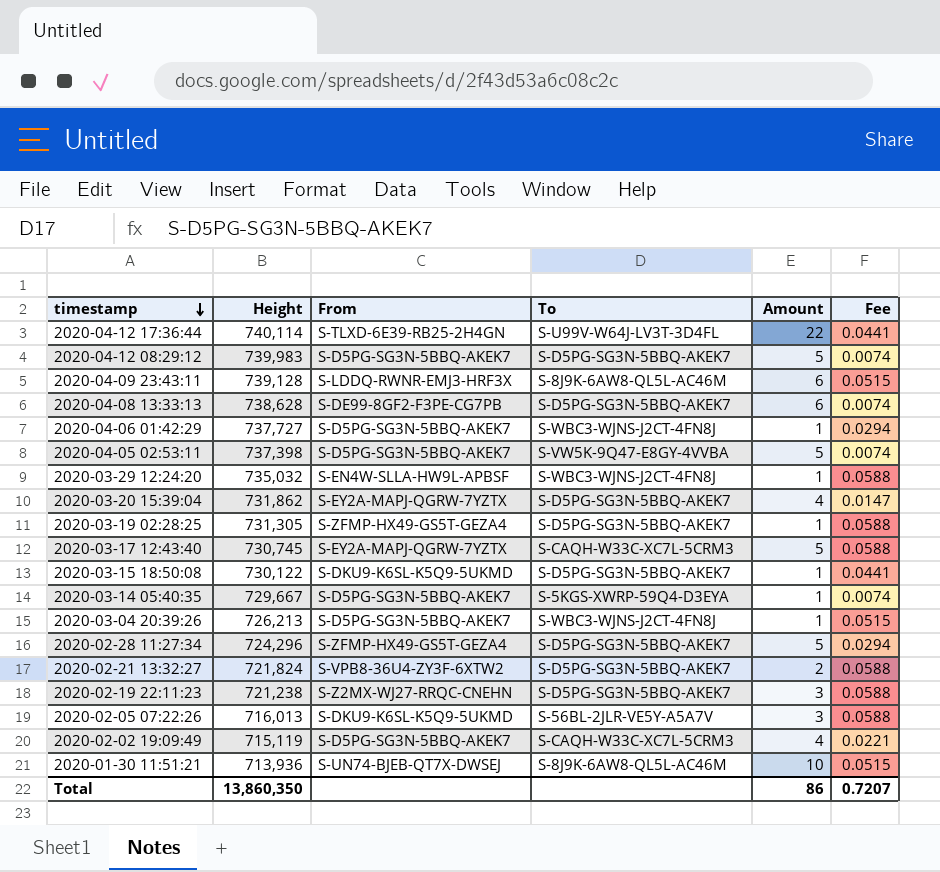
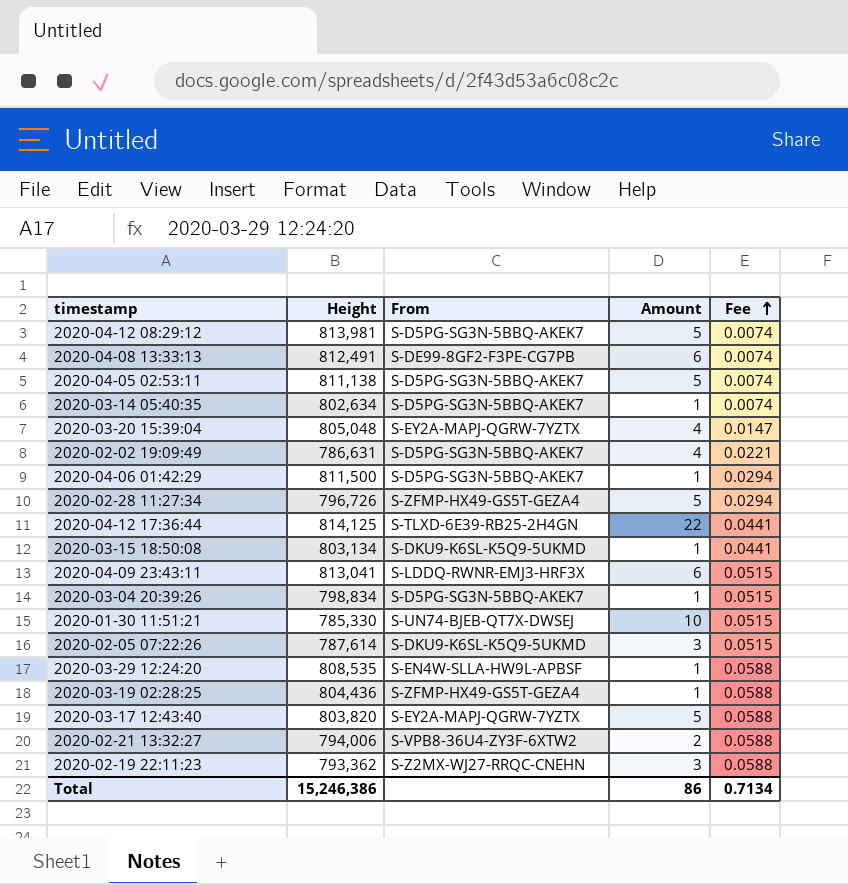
row order: timestamp descending -> Fee ascending
column To | position: 4 -> none
2020-04-12 08:29:12 | Height: 739,983 -> 813,981
2020-04-08 13:33:13 | Height: 738,628 -> 812,491
2020-04-05 02:53:11 | Height: 737,398 -> 811,138
2020-03-14 05:40:35 | Height: 729,667 -> 802,634
2020-03-20 15:39:04 | Height: 731,862 -> 805,048
2020-02-02 19:09:49 | Height: 715,119 -> 786,631
2020-04-06 01:42:29 | Height: 737,727 -> 811,500
2020-02-28 11:27:34 | Height: 724,296 -> 796,726
2020-04-12 17:36:44 | Height: 740,114 -> 814,125
2020-03-15 18:50:08 | Height: 730,122 -> 803,134
2020-04-09 23:43:11 | Height: 739,128 -> 813,041
2020-03-04 20:39:26 | Height: 726,213 -> 798,834
2020-01-30 11:51:21 | Height: 713,936 -> 785,330
2020-02-05 07:22:26 | Height: 716,013 -> 787,614
2020-02-05 07:22:26 | Fee: 0.0588 -> 0.0515
2020-03-29 12:24:20 | Height: 735,032 -> 808,535
2020-03-19 02:28:25 | Height: 731,305 -> 804,436
2020-03-17 12:43:40 | Height: 730,745 -> 803,820
2020-02-21 13:32:27 | Height: 721,824 -> 794,006
2020-02-19 22:11:23 | Height: 721,238 -> 793,362
Total | Height: 13,860,350 -> 15,246,386
Total | Fee: 0.7207 -> 0.7134

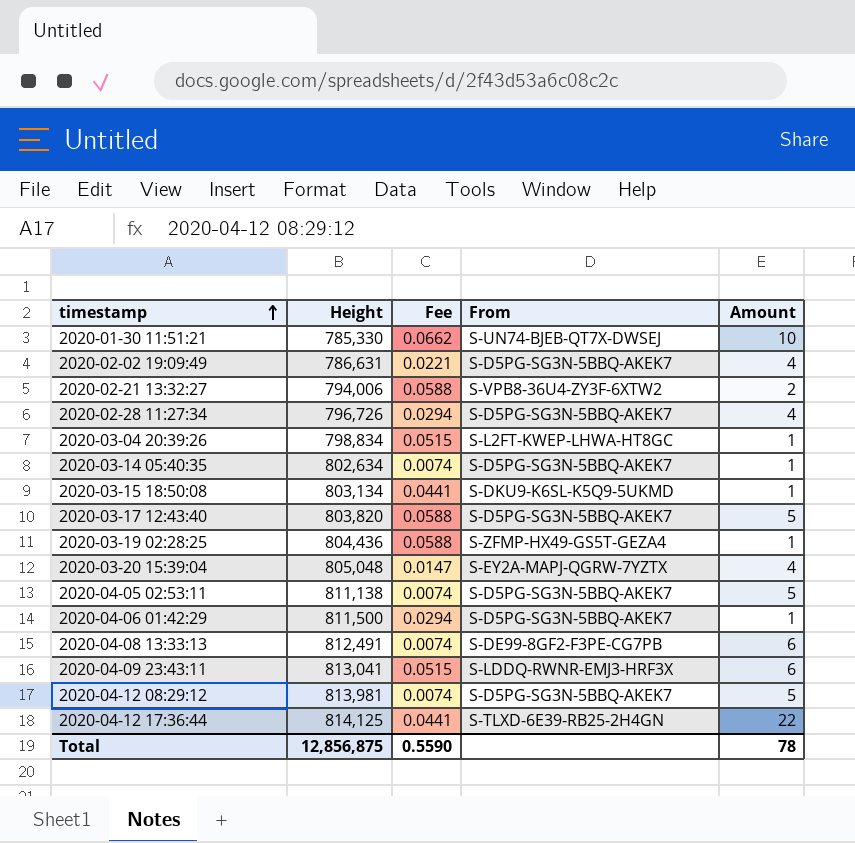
row order: Fee ascending -> timestamp ascending
column Fee | position: 5 -> 3
row 2020-02-05 07:22:26: 787,614 | S-DKU9-K6SL-K5Q9-5UKMD | 3 | 0.0515 -> none
row 2020-03-29 12:24:20: 808,535 | S-EN4W-SLLA-HW9L-APBSF | 1 | 0.0588 -> none
row 2020-02-19 22:11:23: 793,362 | S-Z2MX-WJ27-RRQC-CNEHN | 3 | 0.0588 -> none
2020-01-30 11:51:21 | Fee: 0.0515 -> 0.0662
2020-02-28 11:27:34 | From: S-ZFMP-HX49-GS5T-GEZA4 -> S-D5PG-SG3N-5BBQ-AKEK7
2020-02-28 11:27:34 | Amount: 5 -> 4
2020-03-04 20:39:26 | From: S-D5PG-SG3N-5BBQ-AKEK7 -> S-L2FT-KWEP-LHWA-HT8GC
2020-03-17 12:43:40 | From: S-EY2A-MAPJ-QGRW-7YZTX -> S-D5PG-SG3N-5BBQ-AKEK7
Total | Height: 15,246,386 -> 12,856,875
Total | Fee: 0.7134 -> 0.5590
Total | Amount: 86 -> 78

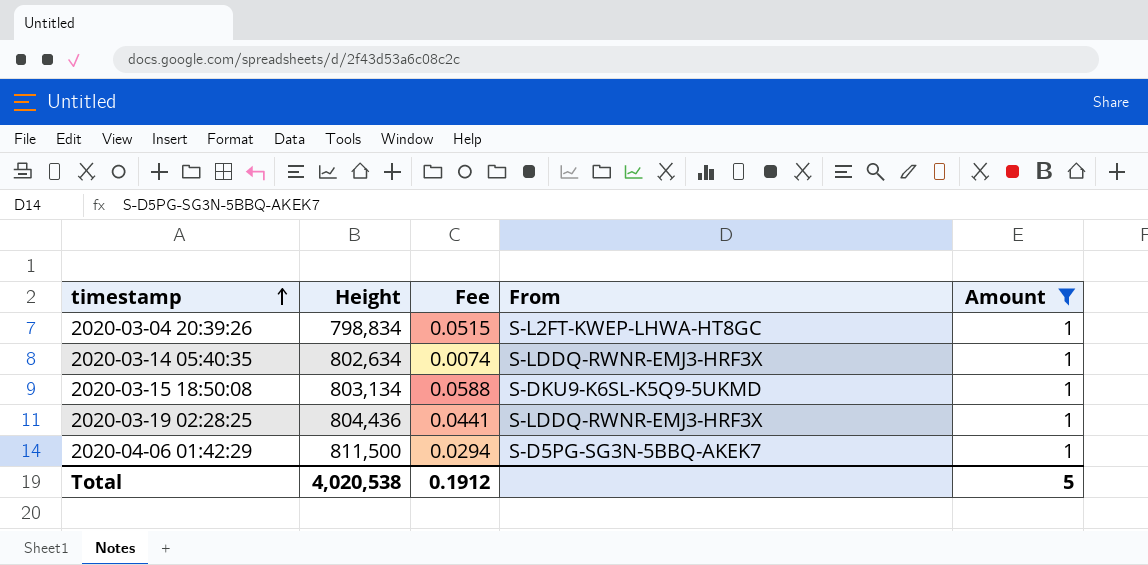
filter: none -> Amount = 1
2020-03-14 05:40:35 | From: S-D5PG-SG3N-5BBQ-AKEK7 -> S-LDDQ-RWNR-EMJ3-HRF3X
2020-03-15 18:50:08 | Fee: 0.0441 -> 0.0588
2020-03-19 02:28:25 | Fee: 0.0588 -> 0.0441
2020-03-19 02:28:25 | From: S-ZFMP-HX49-GS5T-GEZA4 -> S-LDDQ-RWNR-EMJ3-HRF3X
Total | Height: 12,856,875 -> 4,020,538
Total | Fee: 0.5590 -> 0.1912
Total | Amount: 78 -> 5

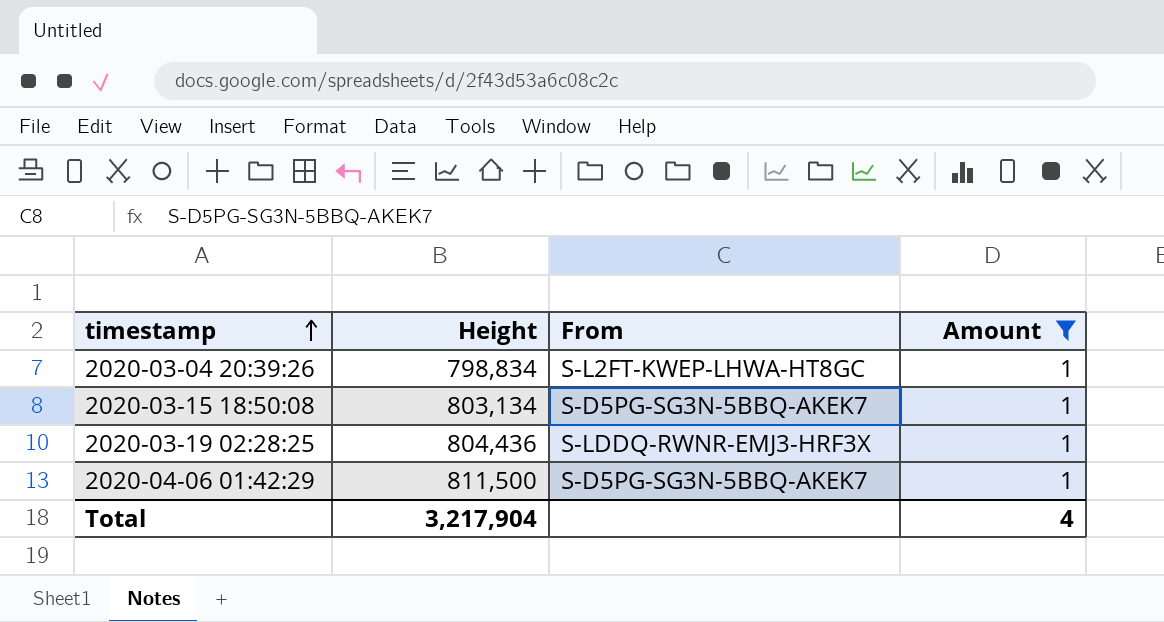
column Fee | position: 3 -> none
row 2020-03-14 05:40:35: 802,634 | 0.0074 | S-LDDQ-RWNR-EMJ3-HRF3X | 1 -> none
2020-03-15 18:50:08 | From: S-DKU9-K6SL-K5Q9-5UKMD -> S-D5PG-SG3N-5BBQ-AKEK7
Total | Height: 4,020,538 -> 3,217,904
Total | Amount: 5 -> 4

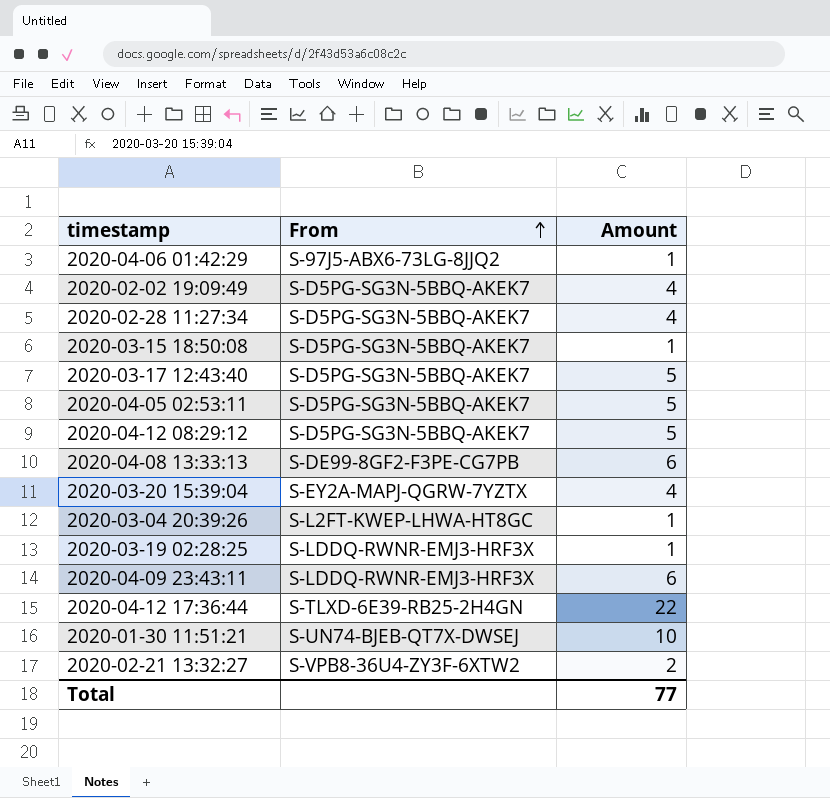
filter: Amount = 1 -> none
row order: timestamp ascending -> From ascending
column Height | position: 2 -> none
2020-04-06 01:42:29 | From: S-D5PG-SG3N-5BBQ-AKEK7 -> S-97J5-ABX6-73LG-8JJQ2
Total | Amount: 4 -> 77

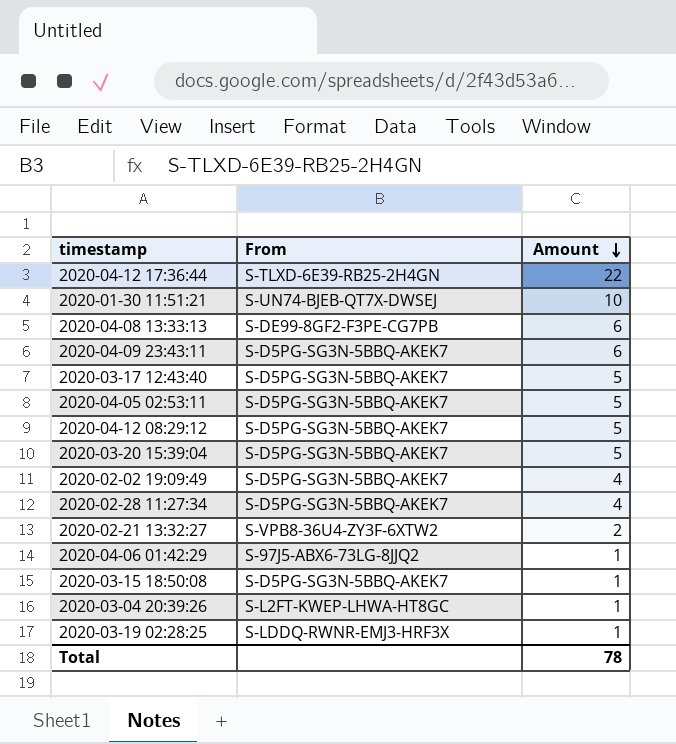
row order: From ascending -> Amount descending
2020-04-09 23:43:11 | From: S-LDDQ-RWNR-EMJ3-HRF3X -> S-D5PG-SG3N-5BBQ-AKEK7
2020-03-20 15:39:04 | From: S-EY2A-MAPJ-QGRW-7YZTX -> S-D5PG-SG3N-5BBQ-AKEK7
2020-03-20 15:39:04 | Amount: 4 -> 5
Total | Amount: 77 -> 78

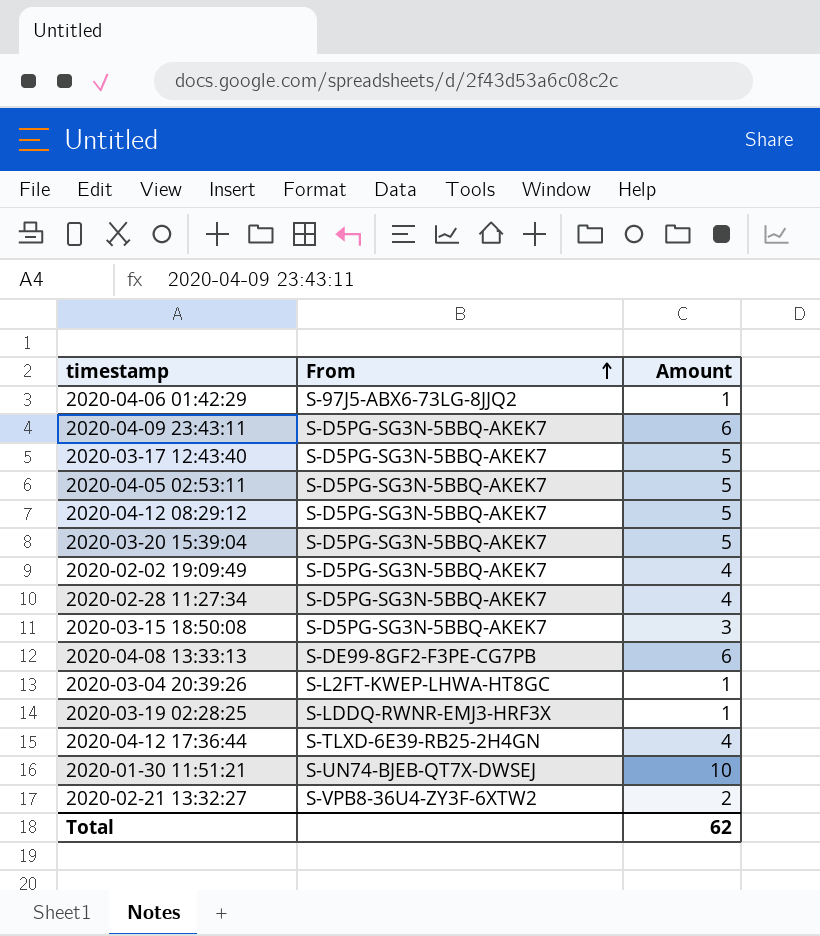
row order: Amount descending -> From ascending
2020-03-15 18:50:08 | Amount: 1 -> 3
2020-04-12 17:36:44 | Amount: 22 -> 4
Total | Amount: 78 -> 62

